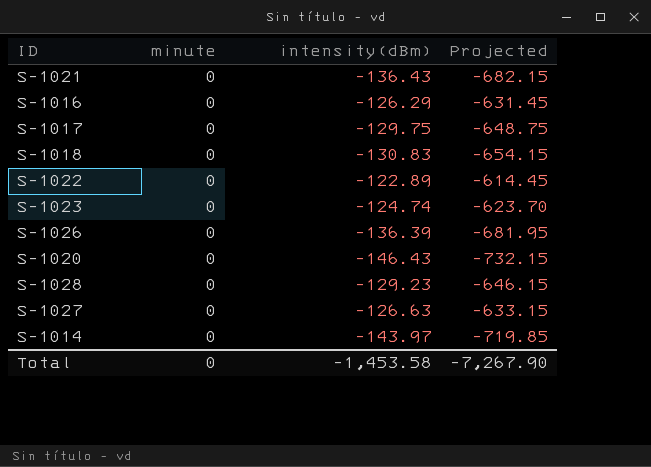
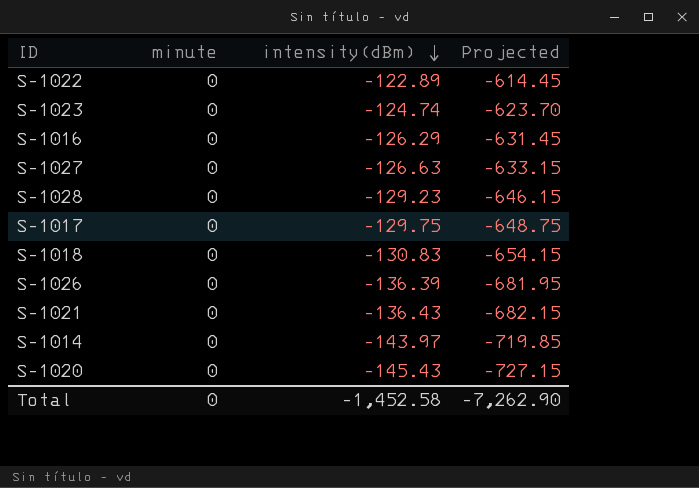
row order: none -> intensity(dBm) descending
S-1020 | intensity(dBm): -146.43 -> -145.43
S-1020 | Projected: -732.15 -> -727.15
Total | intensity(dBm): -1,453.58 -> -1,452.58
Total | Projected: -7,267.90 -> -7,262.90

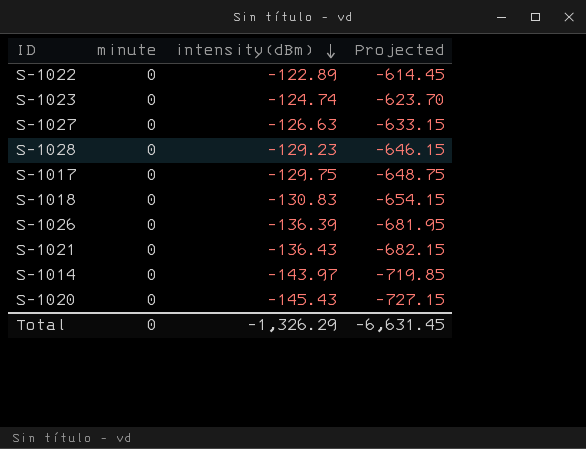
row S-1016: 0 | -126.29 | -631.45 -> none
Total | intensity(dBm): -1,452.58 -> -1,326.29
Total | Projected: -7,262.90 -> -6,631.45

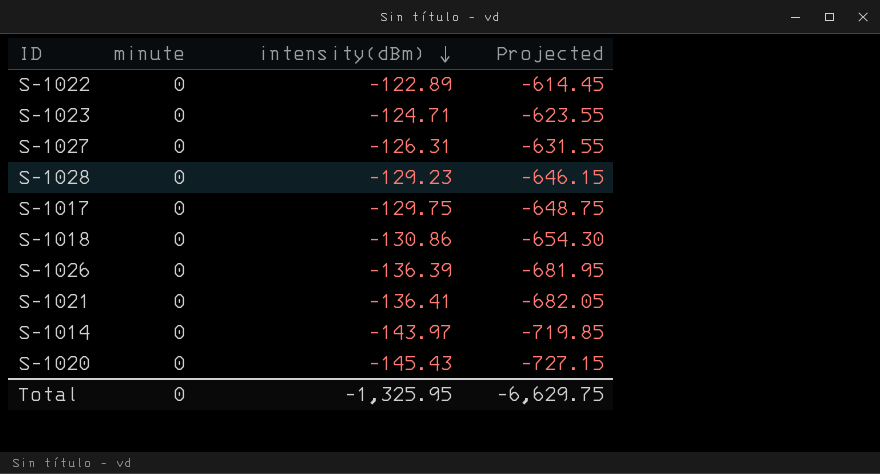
S-1023 | intensity(dBm): -124.74 -> -124.71
S-1023 | Projected: -623.70 -> -623.55
S-1027 | intensity(dBm): -126.63 -> -126.31
S-1027 | Projected: -633.15 -> -631.55
S-1018 | intensity(dBm): -130.83 -> -130.86
S-1018 | Projected: -654.15 -> -654.30
S-1021 | intensity(dBm): -136.43 -> -136.41
S-1021 | Projected: -682.15 -> -682.05
Total | intensity(dBm): -1,326.29 -> -1,325.95
Total | Projected: -6,631.45 -> -6,629.75

